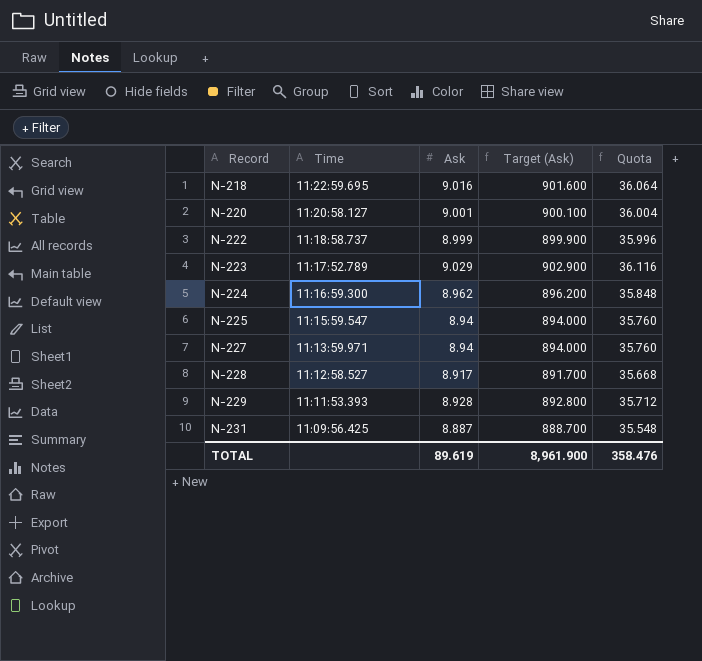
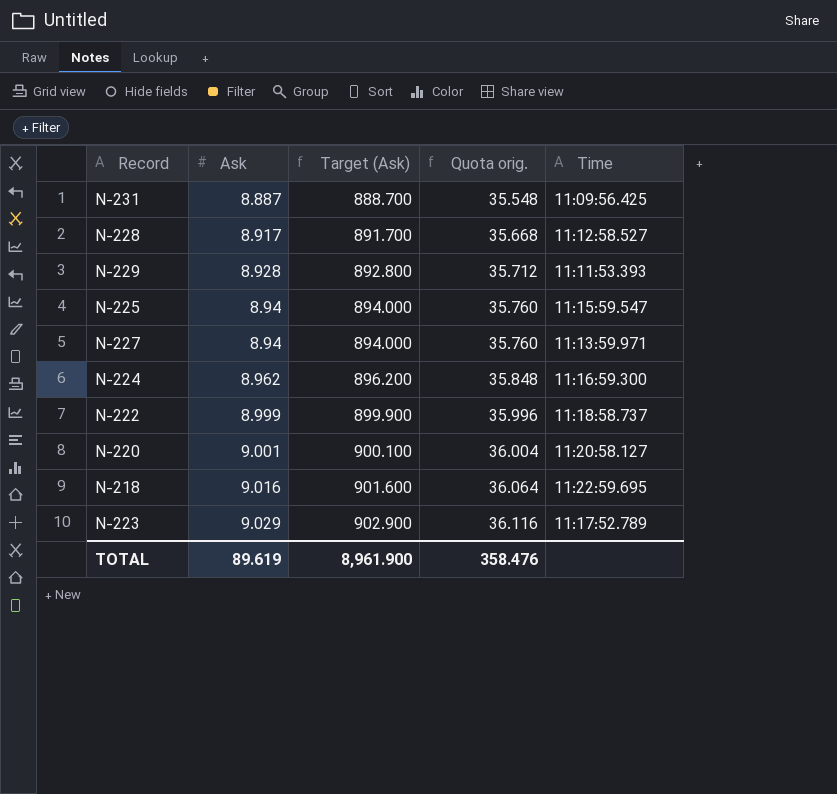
row order: Record ascending -> Ask ascending
column name: Quota -> Quota orig.
column Time | position: 2 -> 5

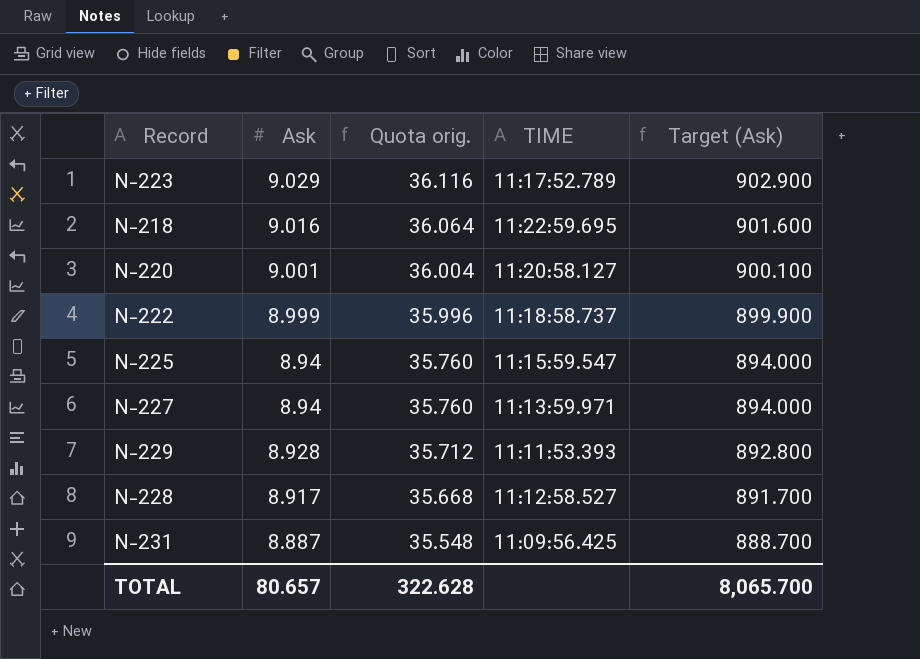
row order: Ask ascending -> Ask descending
column name: Time -> TIME
column Target (Ask) | position: 3 -> 5
row N-224: 8.962 | 896.200 | 35.848 | 11:16:59.300 -> none
TOTAL | Ask: 89.619 -> 80.657
TOTAL | Quota orig.: 358.476 -> 322.628
TOTAL | Target (Ask): 8,961.900 -> 8,065.700

